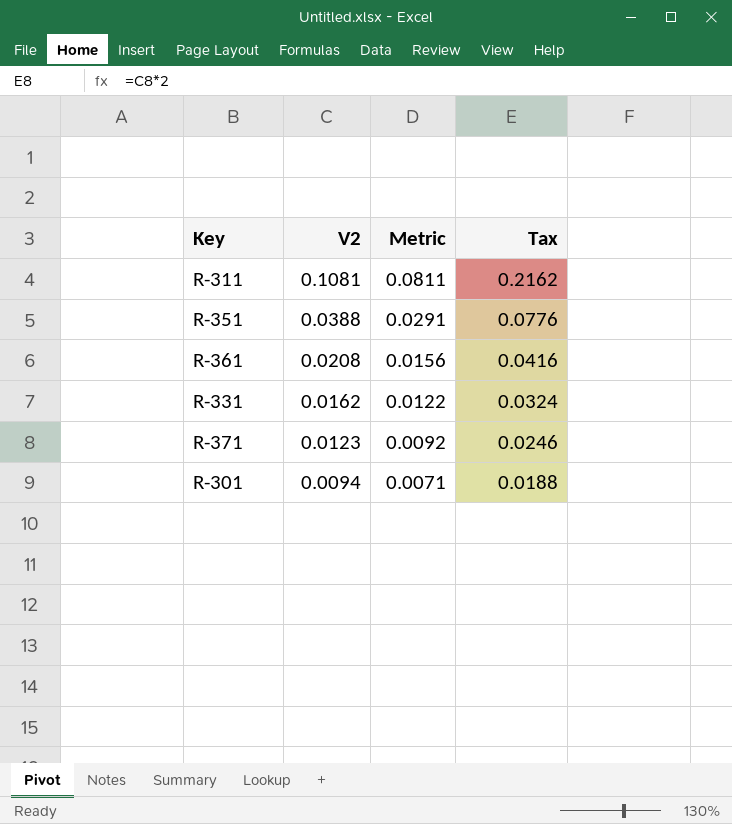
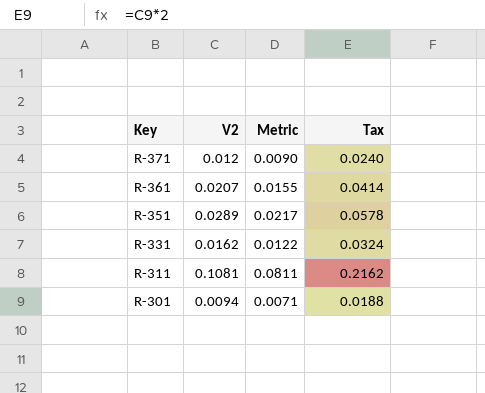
row order: V2 descending -> Key descending
R-371 | V2: 0.0123 -> 0.012
R-371 | Metric: 0.0092 -> 0.0090
R-371 | Tax: 0.0246 -> 0.0240
R-361 | V2: 0.0208 -> 0.0207
R-361 | Metric: 0.0156 -> 0.0155
R-361 | Tax: 0.0416 -> 0.0414
R-351 | V2: 0.0388 -> 0.0289
R-351 | Metric: 0.0291 -> 0.0217
R-351 | Tax: 0.0776 -> 0.0578

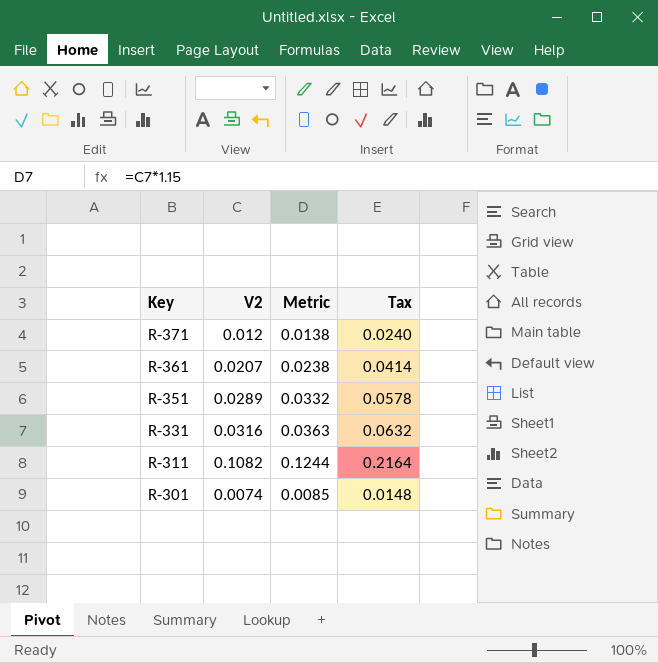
column Metric | formula: [V2] * 0.75 -> [V2] * 1.15
R-331 | V2: 0.0162 -> 0.0316
R-331 | Tax: 0.0324 -> 0.0632
R-311 | V2: 0.1081 -> 0.1082
R-311 | Tax: 0.2162 -> 0.2164
R-301 | V2: 0.0094 -> 0.0074
R-301 | Tax: 0.0188 -> 0.0148

